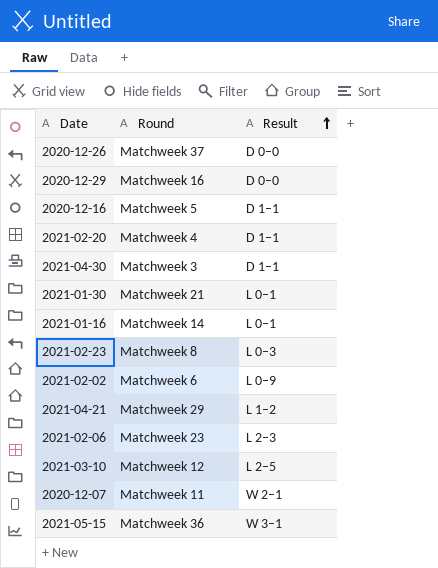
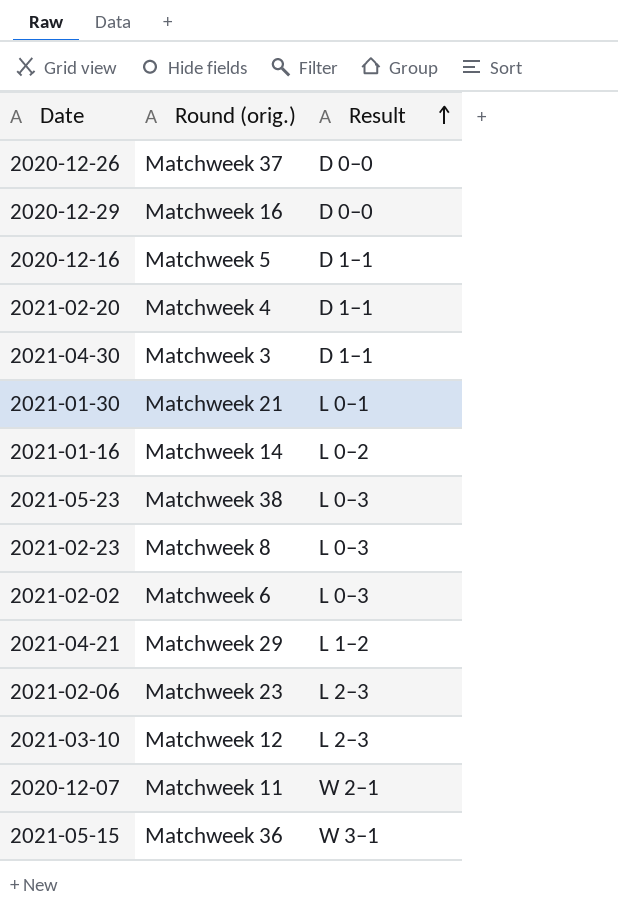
column name: Round -> Round (orig.)
2021-01-16 | Result: L 0–1 -> L 0–2
row 2021-05-23: none -> Matchweek 38 | L 0–3
2021-02-02 | Result: L 0–9 -> L 0–3
2021-03-10 | Result: L 2–5 -> L 2–3

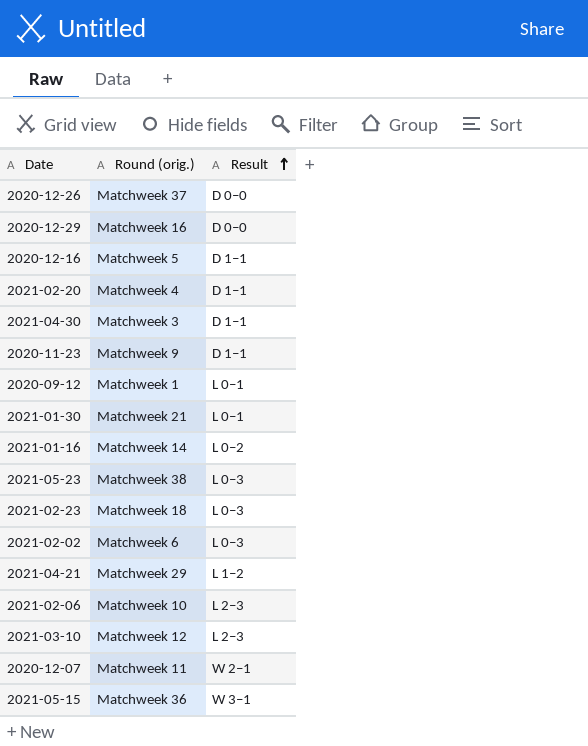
row 2020-11-23: none -> Matchweek 9 | D 1–1
row 2020-09-12: none -> Matchweek 1 | L 0–1
2021-02-23 | Round (orig.): Matchweek 8 -> Matchweek 18
2021-02-06 | Round (orig.): Matchweek 23 -> Matchweek 10

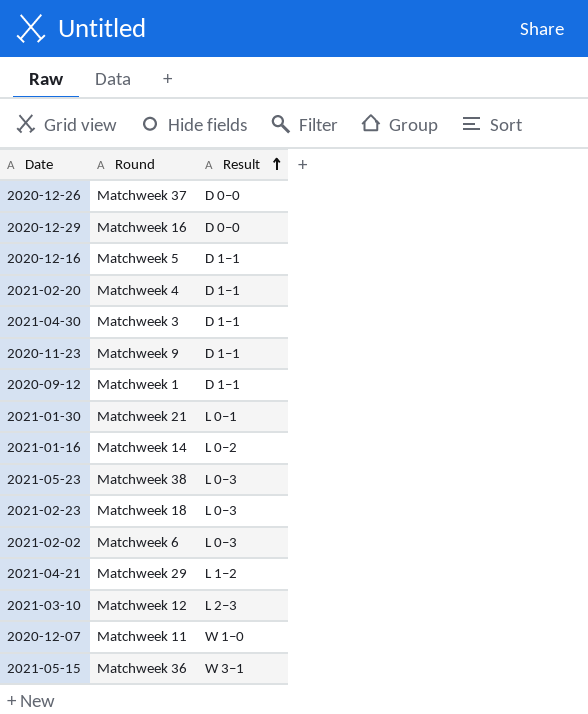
column name: Round (orig.) -> Round
row 2021-02-06: Matchweek 10 | L 2–3 -> none
2020-09-12 | Result: L 0–1 -> D 1–1
2020-12-07 | Result: W 2–1 -> W 1–0

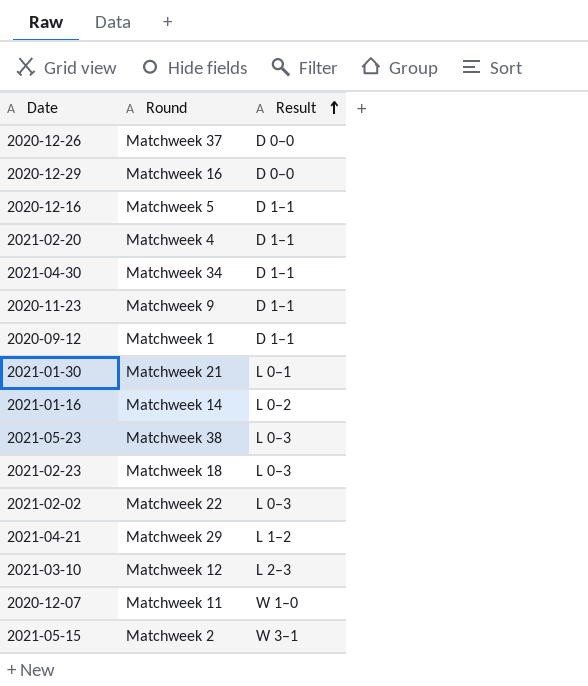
2021-04-30 | Round: Matchweek 3 -> Matchweek 34
2021-02-02 | Round: Matchweek 6 -> Matchweek 22
2021-05-15 | Round: Matchweek 36 -> Matchweek 2

